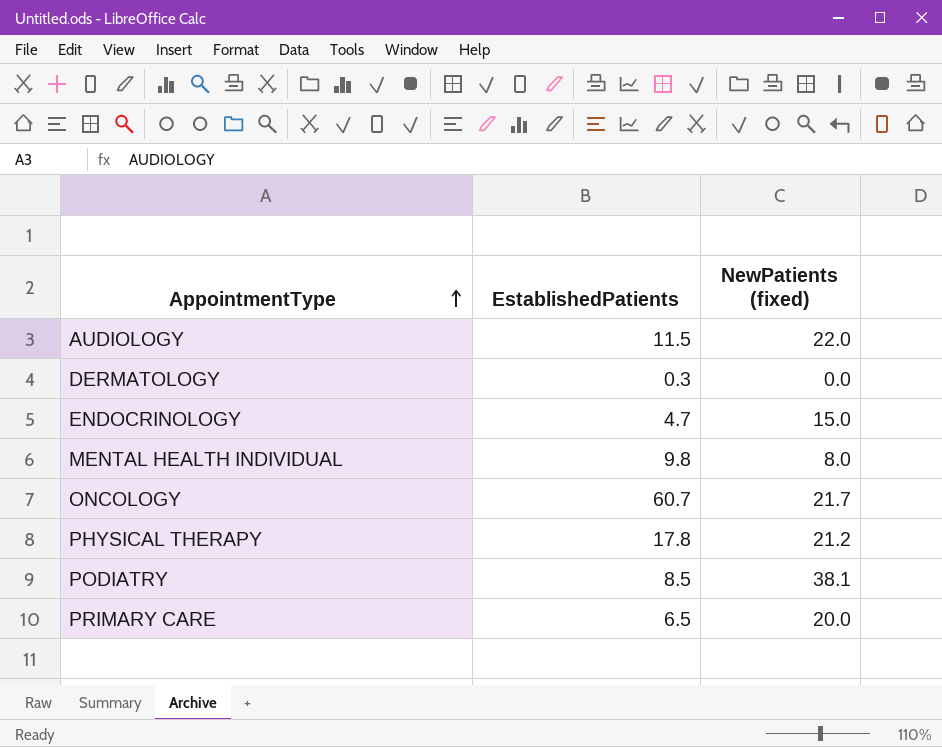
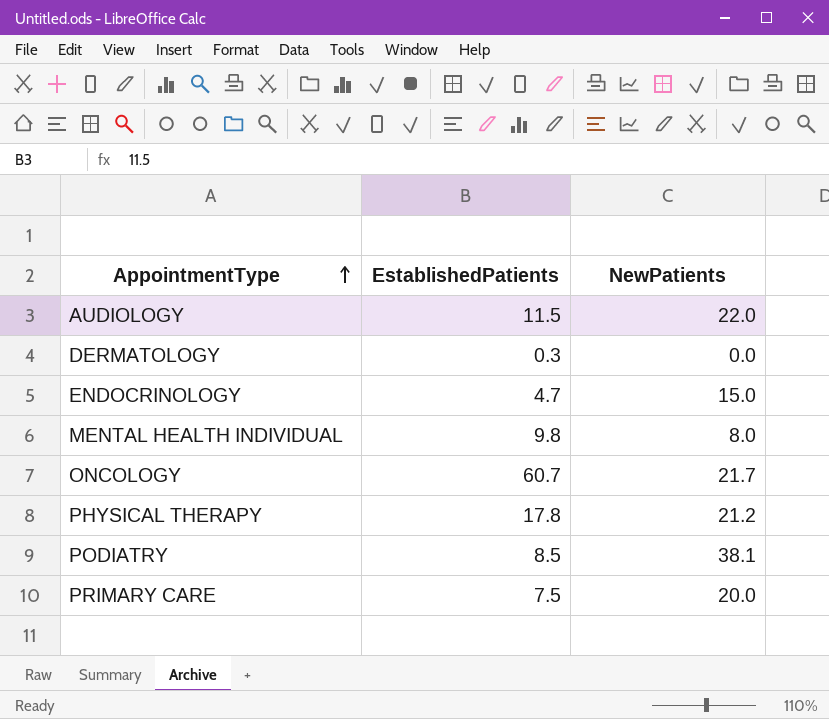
column name: NewPatients (fixed) -> NewPatients
PRIMARY CARE | EstablishedPatients: 6.5 -> 7.5

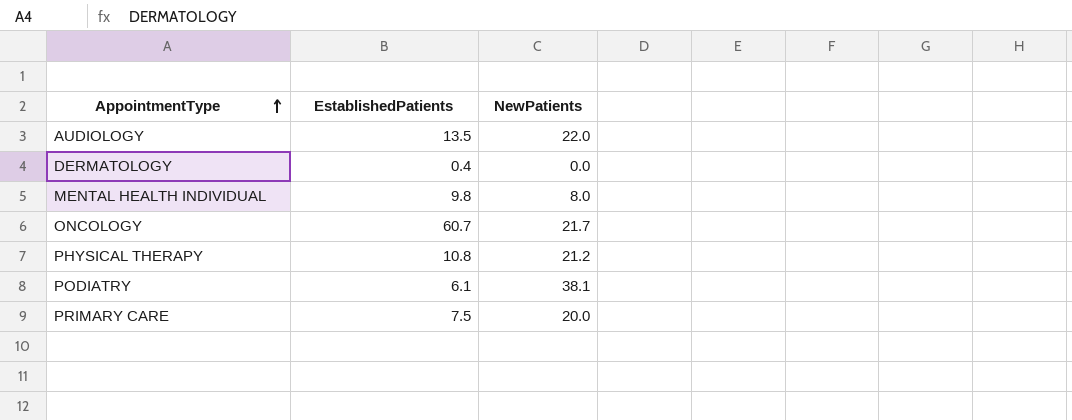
row ENDOCRINOLOGY: 4.7 | 15.0 -> none
AUDIOLOGY | EstablishedPatients: 11.5 -> 13.5
DERMATOLOGY | EstablishedPatients: 0.3 -> 0.4
PHYSICAL THERAPY | EstablishedPatients: 17.8 -> 10.8
PODIATRY | EstablishedPatients: 8.5 -> 6.1

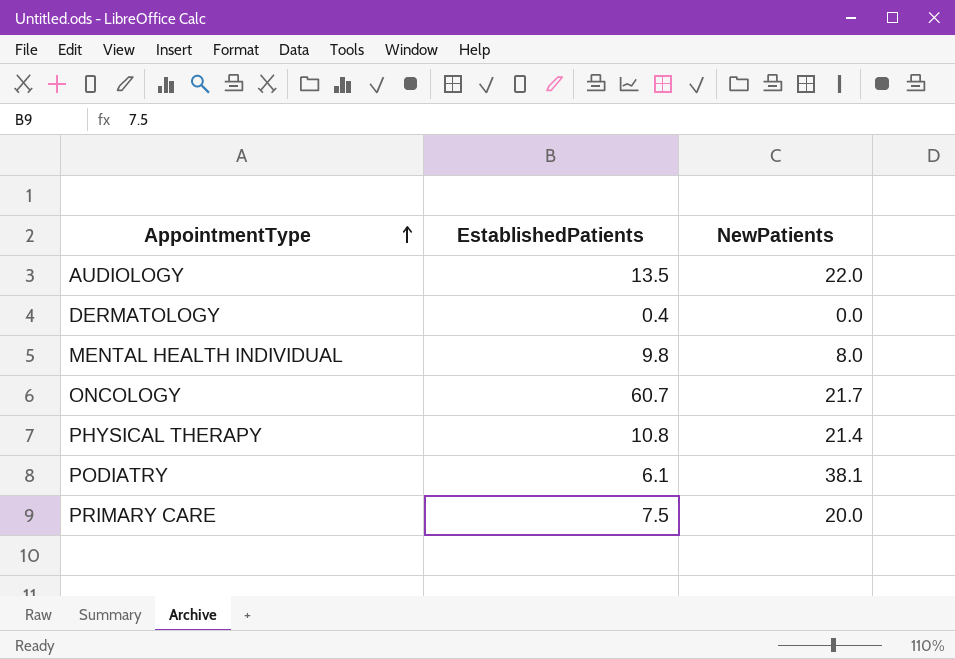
PHYSICAL THERAPY | NewPatients: 21.2 -> 21.4

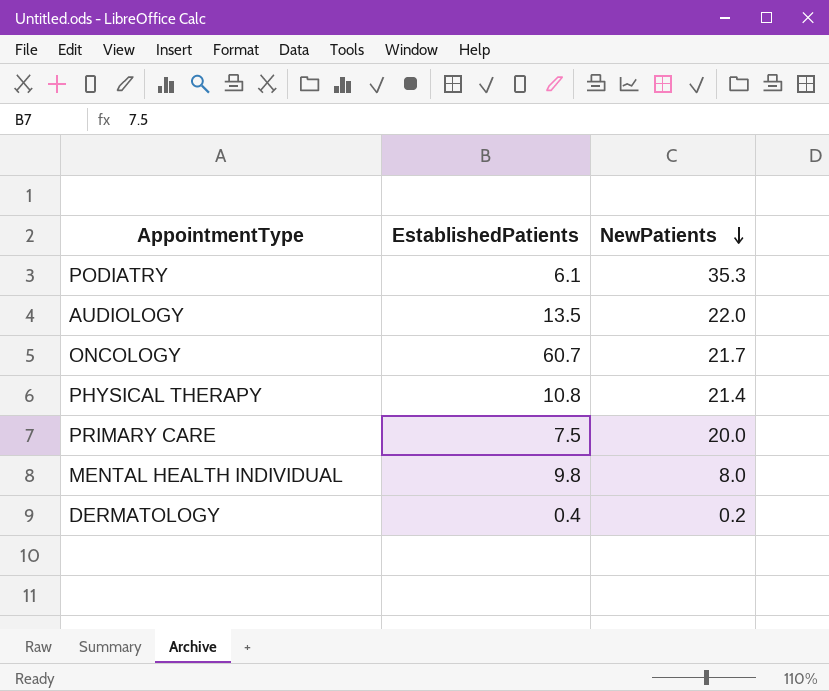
row order: AppointmentType ascending -> NewPatients descending
PODIATRY | NewPatients: 38.1 -> 35.3
DERMATOLOGY | NewPatients: 0.0 -> 0.2

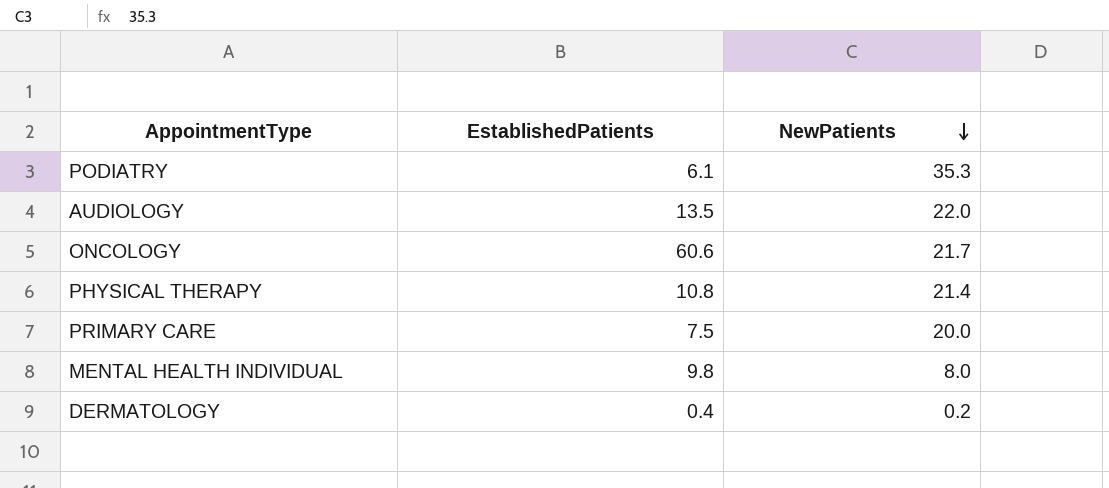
ONCOLOGY | EstablishedPatients: 60.7 -> 60.6

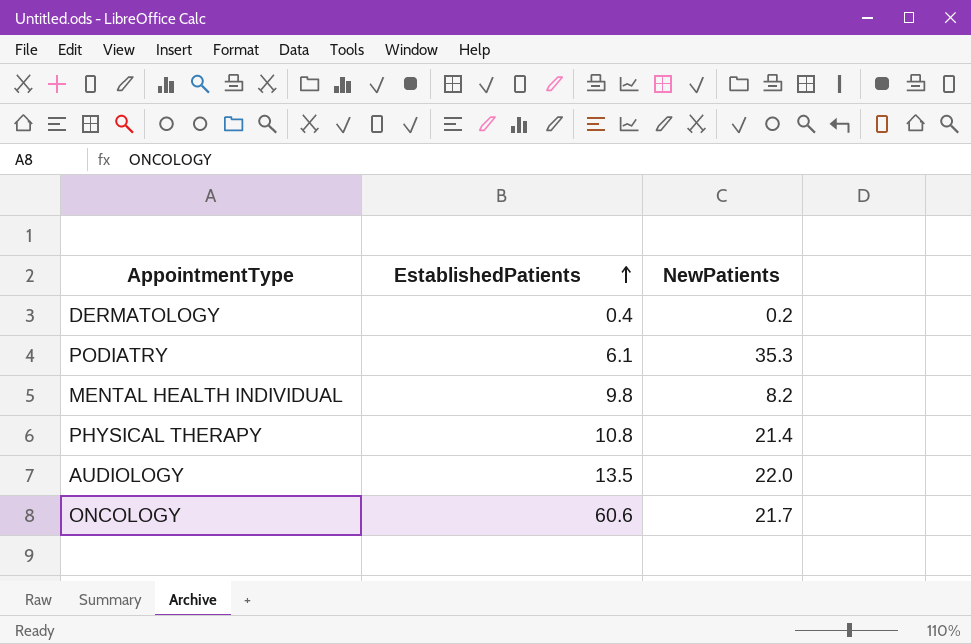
row order: NewPatients descending -> EstablishedPatients ascending
row PRIMARY CARE: 7.5 | 20.0 -> none
MENTAL HEALTH INDIVIDUAL | NewPatients: 8.0 -> 8.2

